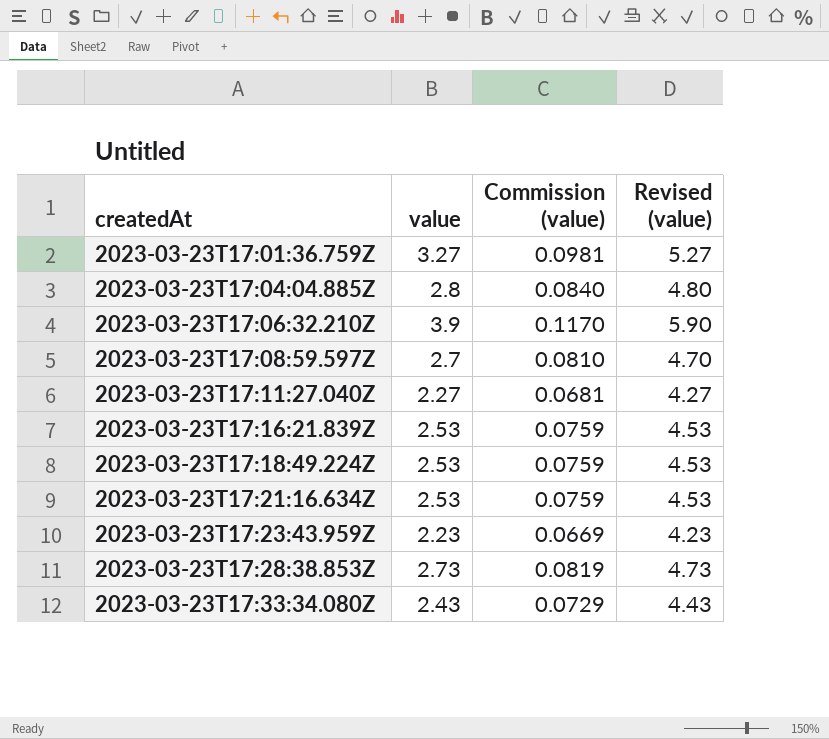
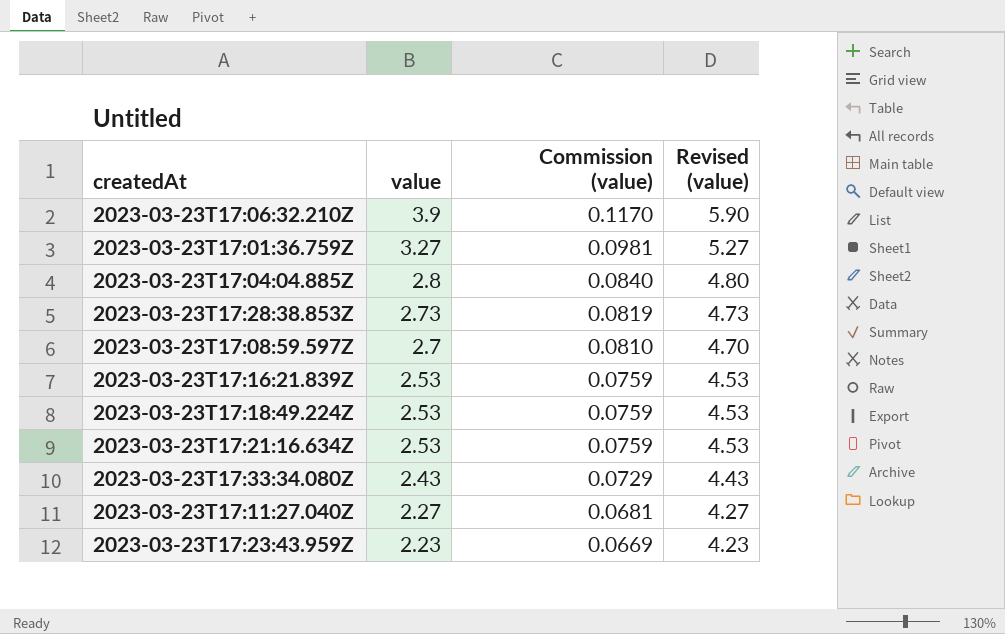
row order: createdAt ascending -> value descending

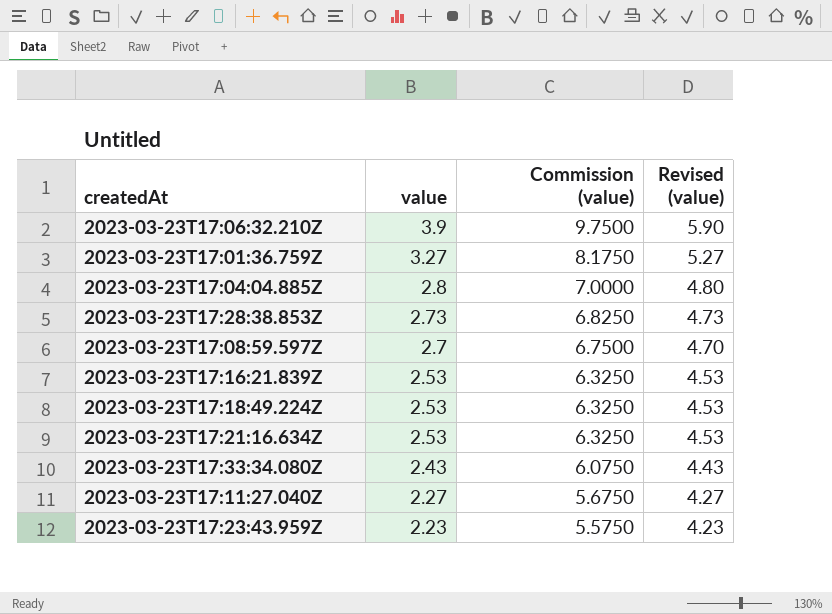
column Commission (value) | formula: [value] * 0.03 -> [value] * 2.5

